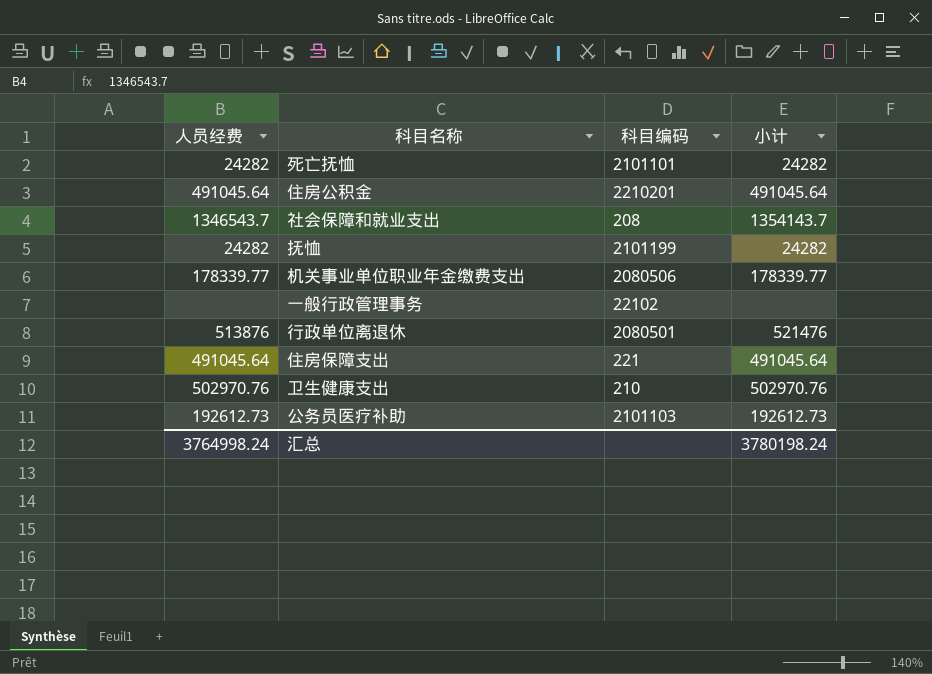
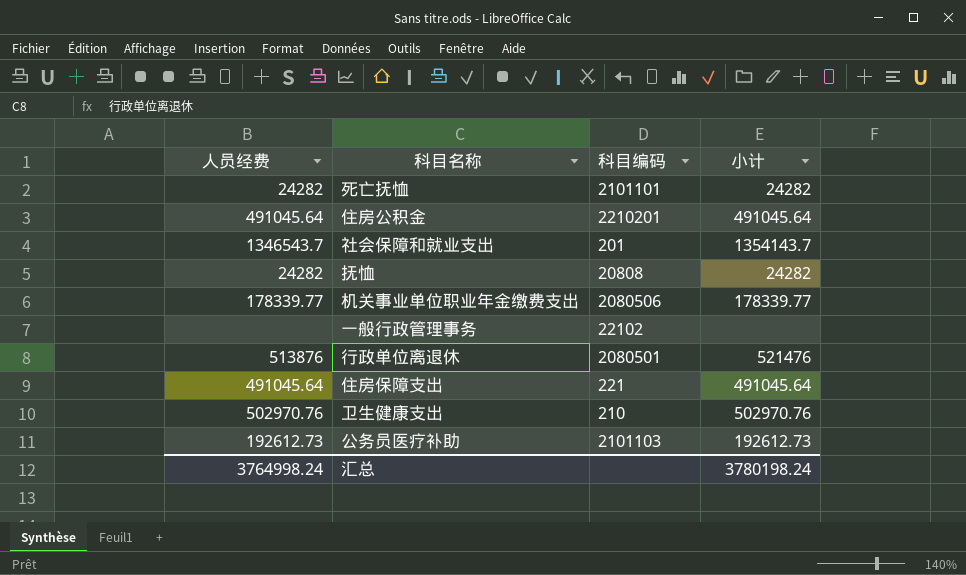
社会保障和就业支出 | 科目编码: 208 -> 201
抚恤 | 科目编码: 2101199 -> 20808

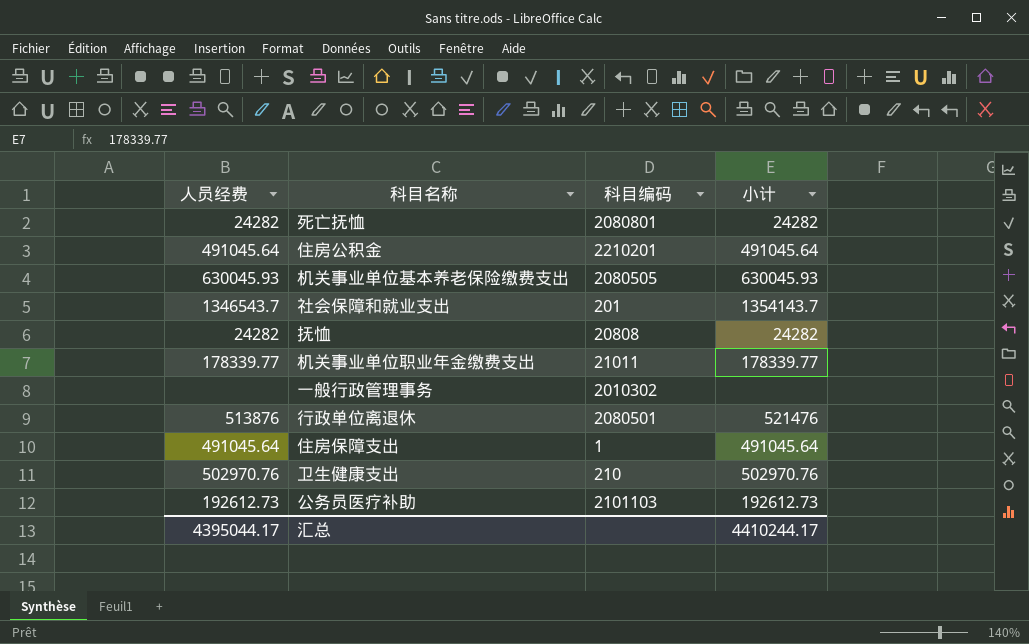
死亡抚恤 | 科目编码: 2101101 -> 2080801
row 机关事业单位基本养老保险缴费支出: none -> 630045.93 | 2080505 | 630045.93
机关事业单位职业年金缴费支出 | 科目编码: 2080506 -> 21011
一般行政管理事务 | 科目编码: 22102 -> 2010302
住房保障支出 | 科目编码: 221 -> 1
汇总 | 人员经费: 3764998.24 -> 4395044.17
汇总 | 小计: 3780198.24 -> 4410244.17

